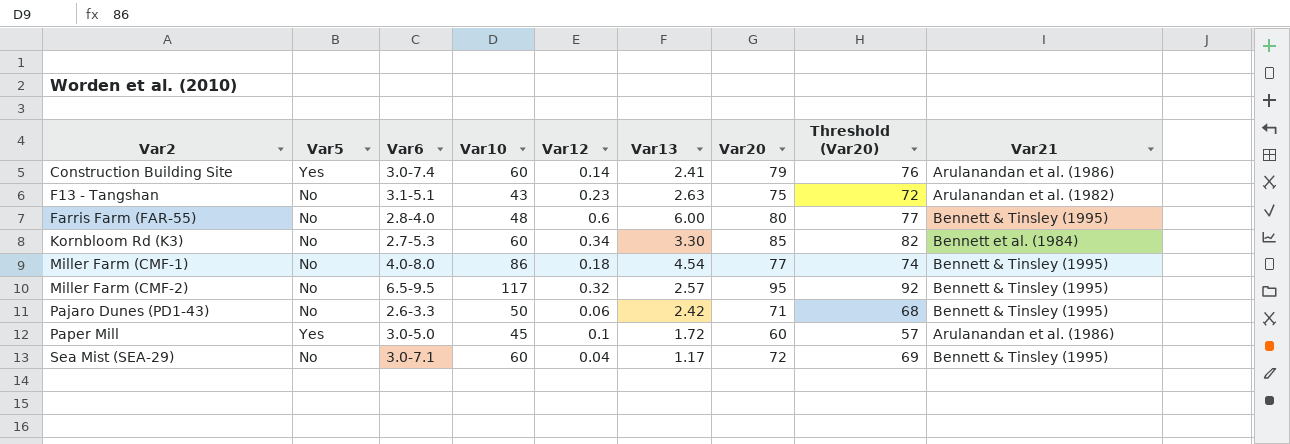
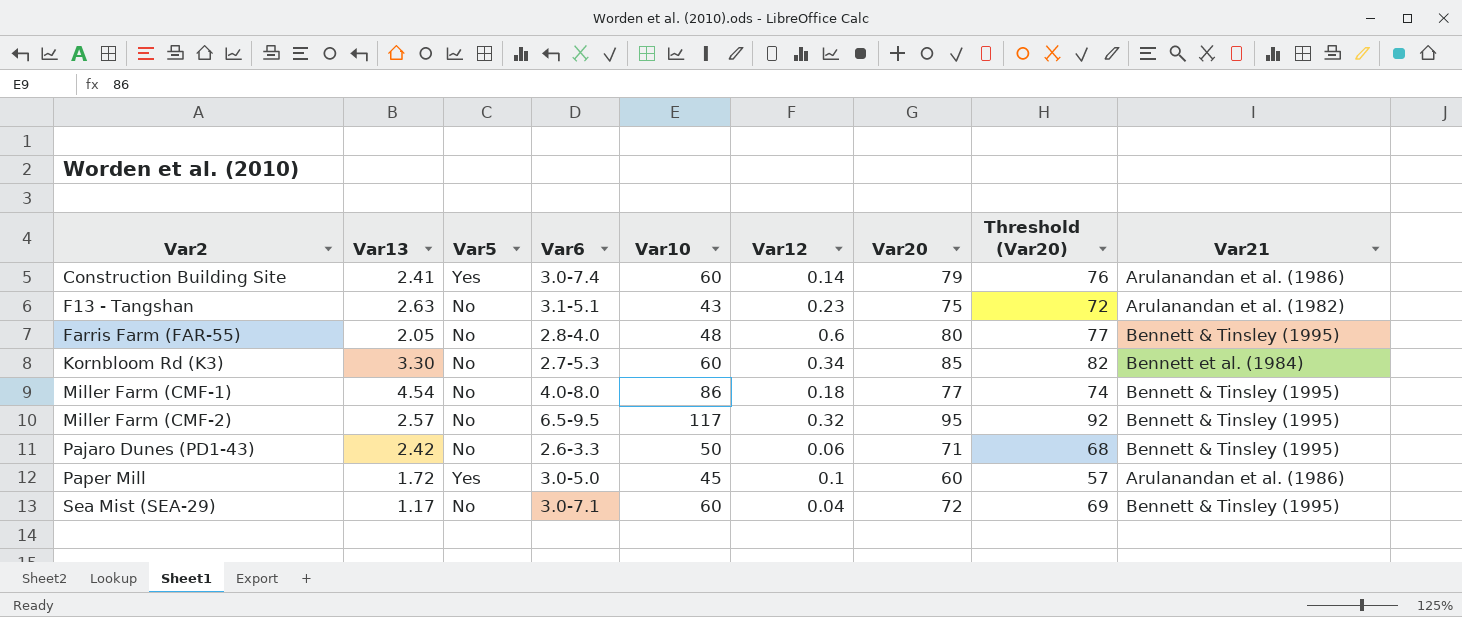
column Var13 | position: 6 -> 2
Farris Farm (FAR‐55) | Var13: 6.00 -> 2.05

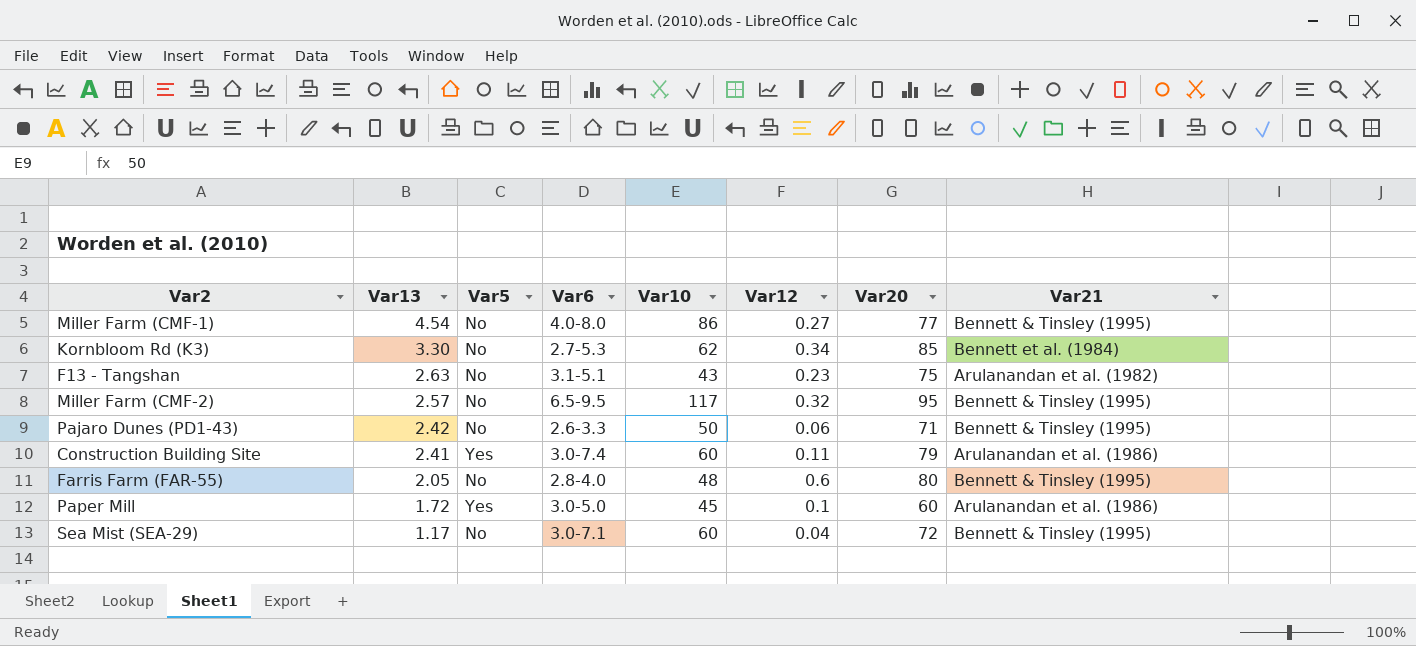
row order: Var2 ascending -> Var13 descending
column Threshold (Var20) | formula: [Var20] - 3 -> none
Miller Farm (CMF‐1) | Var12: 0.18 -> 0.27
Kornbloom Rd (K3) | Var10: 60 -> 62
Construction Building Site | Var12: 0.14 -> 0.11

